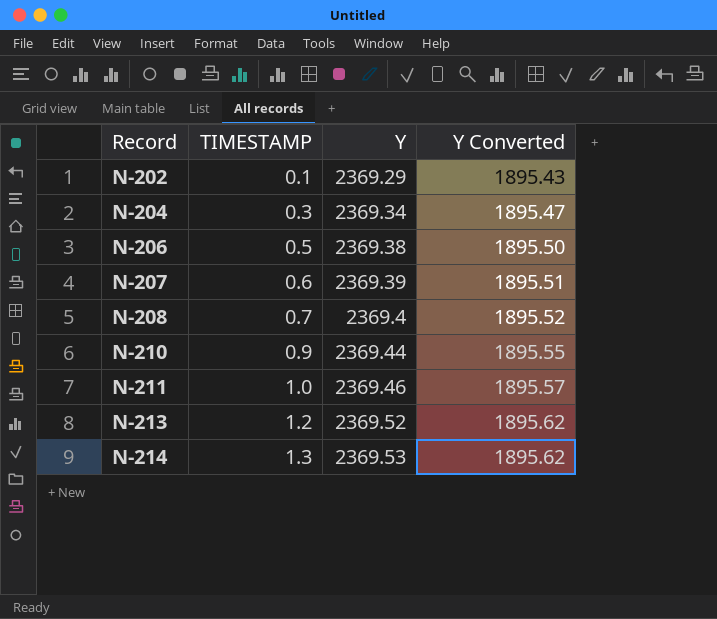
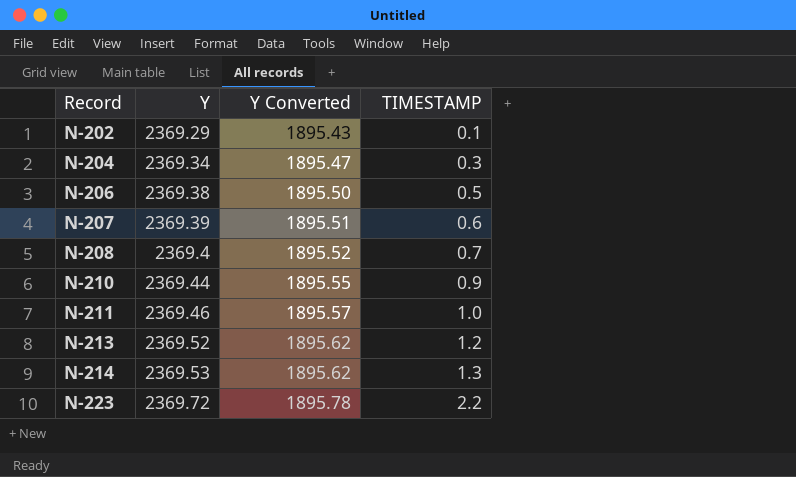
column TIMESTAMP | position: 2 -> 4
row N-223: none -> 2369.72 | 1895.78 | 2.2

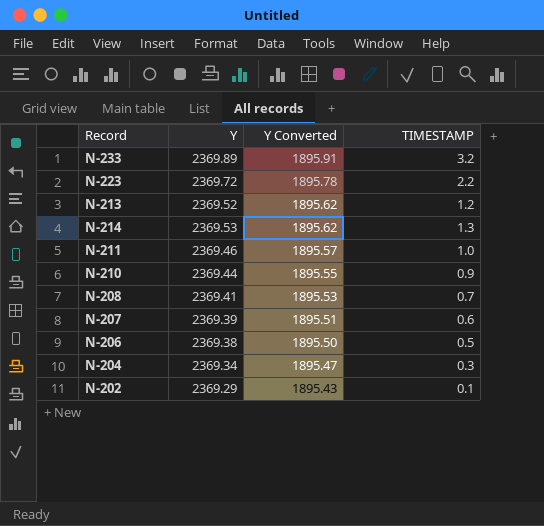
row order: Record ascending -> Y Converted descending
row N-233: none -> 2369.89 | 1895.91 | 3.2
N-208 | Y: 2369.4 -> 2369.41
N-208 | Y Converted: 1895.52 -> 1895.53

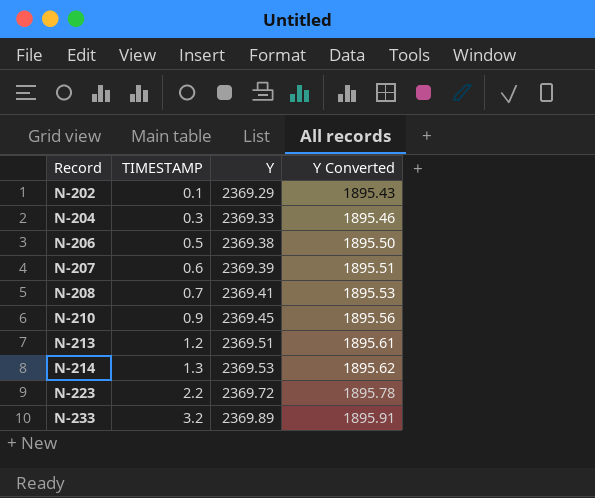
row order: Y Converted descending -> Record ascending
column TIMESTAMP | position: 4 -> 2
row N-211: 2369.46 | 1895.57 | 1.0 -> none
N-204 | Y: 2369.34 -> 2369.33
N-204 | Y Converted: 1895.47 -> 1895.46
N-210 | Y: 2369.44 -> 2369.45
N-210 | Y Converted: 1895.55 -> 1895.56
N-213 | Y: 2369.52 -> 2369.51
N-213 | Y Converted: 1895.62 -> 1895.61

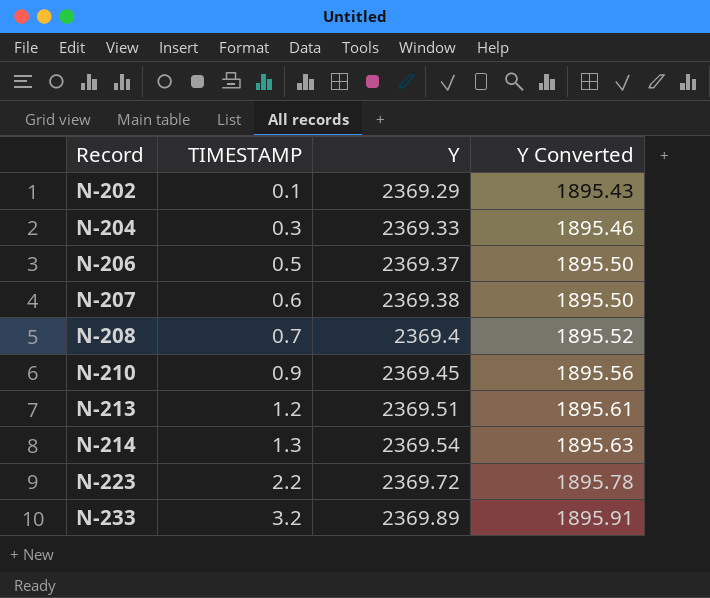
N-206 | Y: 2369.38 -> 2369.37
N-207 | Y: 2369.39 -> 2369.38
N-207 | Y Converted: 1895.51 -> 1895.50
N-208 | Y: 2369.41 -> 2369.4
N-208 | Y Converted: 1895.53 -> 1895.52
N-214 | Y: 2369.53 -> 2369.54
N-214 | Y Converted: 1895.62 -> 1895.63

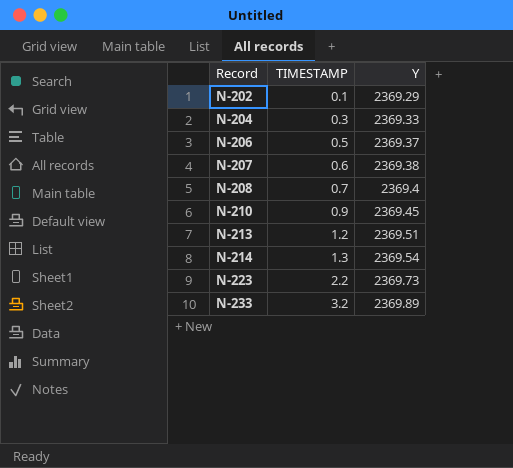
column Y Converted | formula: [Y] * 0.8 -> none
N-223 | Y: 2369.72 -> 2369.73

